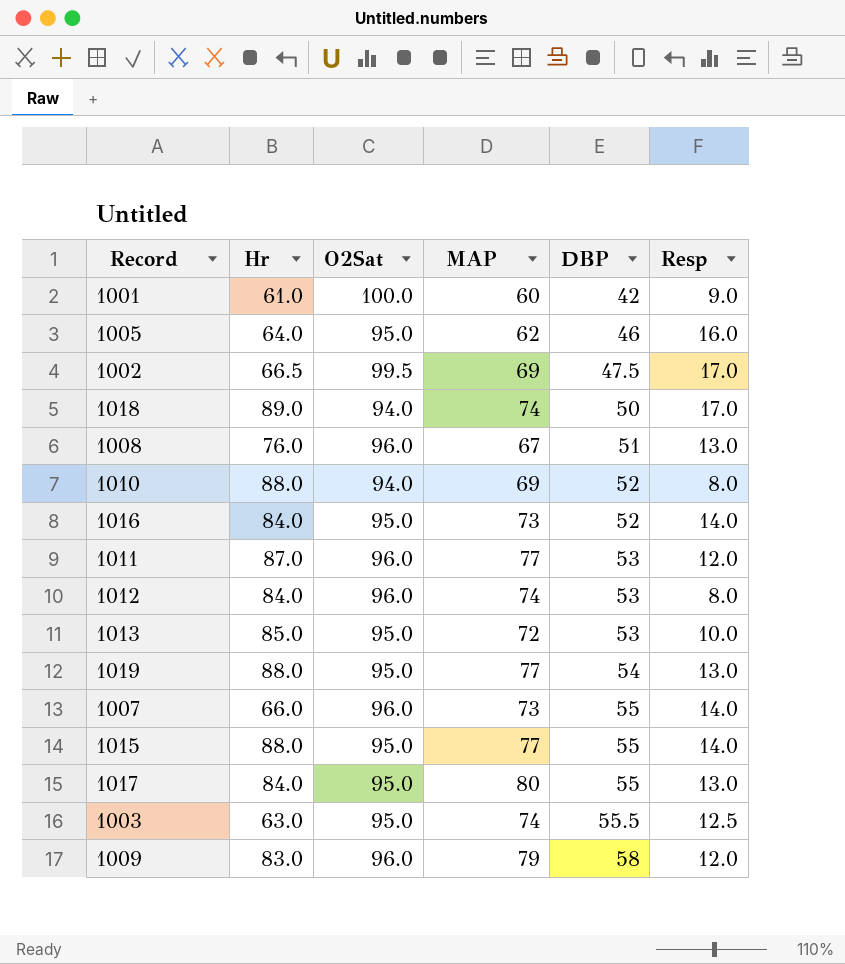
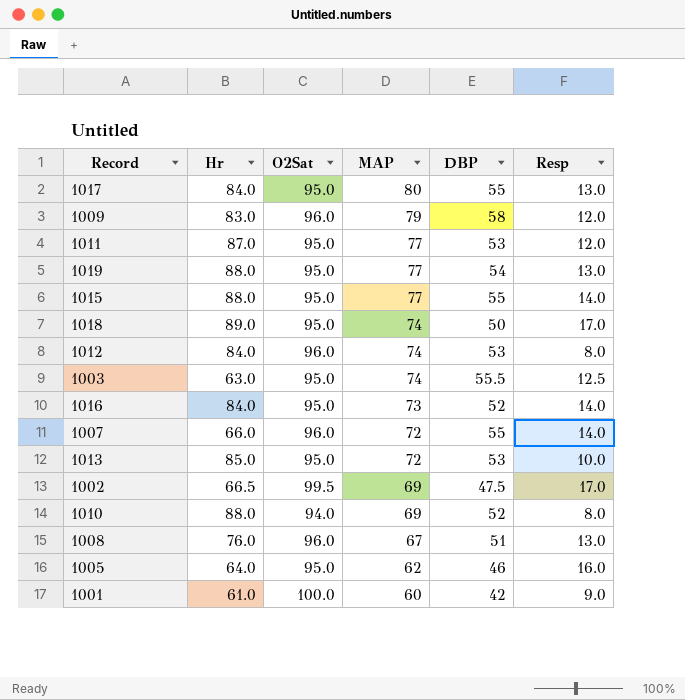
row order: DBP ascending -> MAP descending
1011 | O2Sat: 96.0 -> 95.0
1018 | O2Sat: 94.0 -> 95.0
1007 | MAP: 73 -> 72

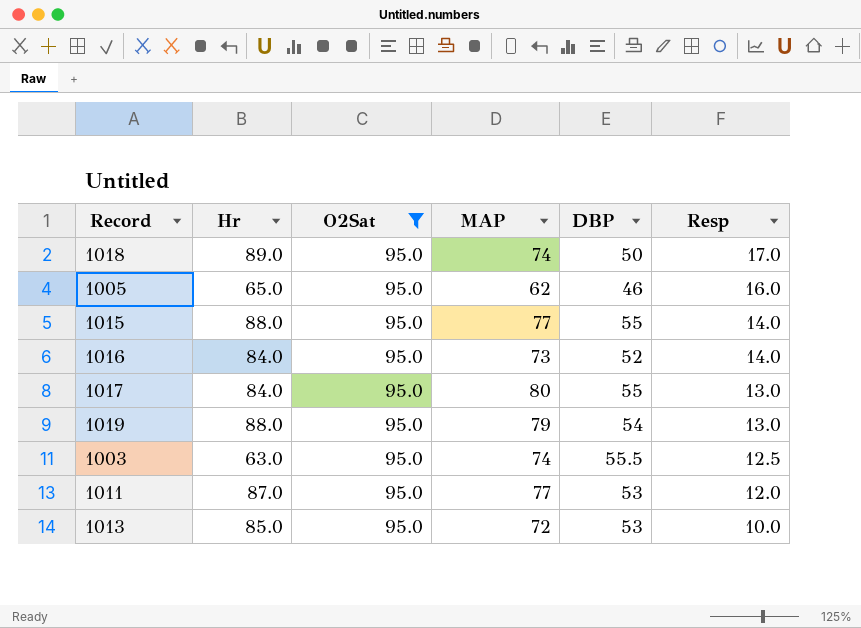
filter: none -> O2Sat = 95.0
row order: MAP descending -> Resp descending
1005 | Hr: 64.0 -> 65.0
1019 | MAP: 77 -> 79

